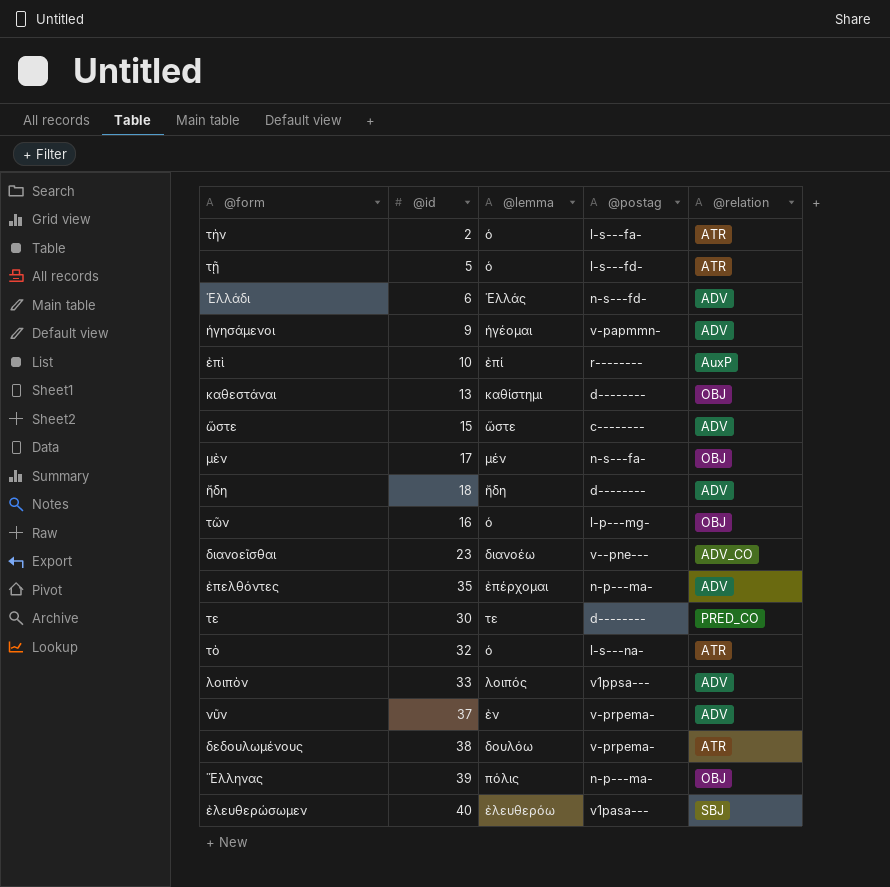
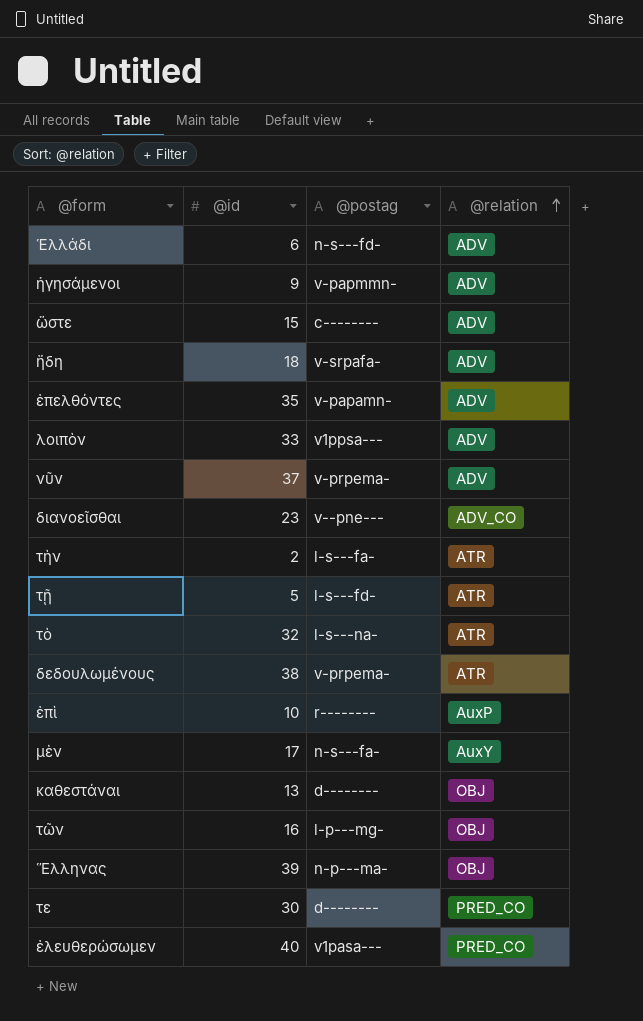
row order: none -> @relation ascending
column @lemma | position: 3 -> none
ἤδη | @postag: d-------- -> v-srpafa-
ἐπελθόντες | @postag: n-p---ma- -> v-papamn-
μὲν | @relation: OBJ -> AuxY
ἐλευθερώσωμεν | @relation: SBJ -> PRED_CO

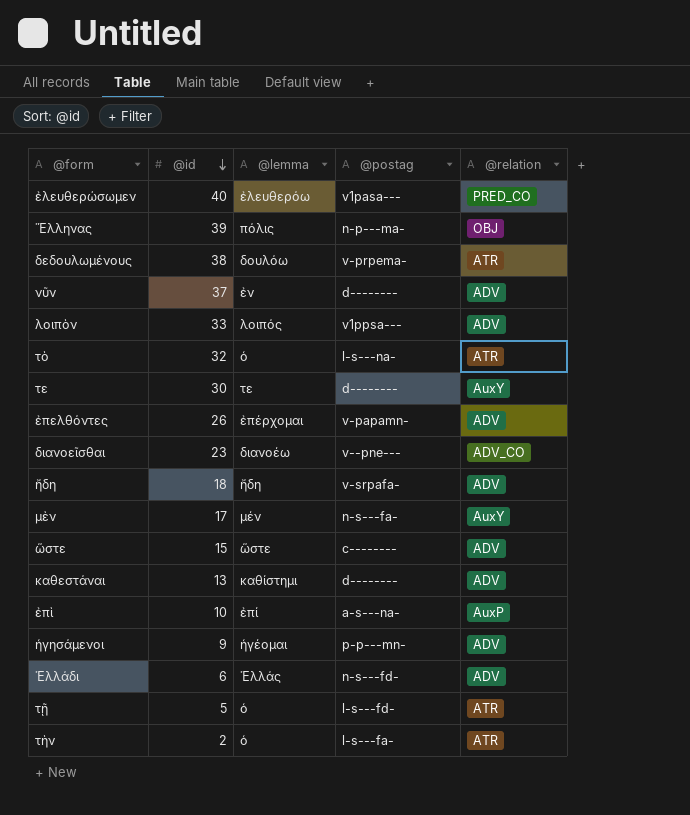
row order: @relation ascending -> @id descending
column @lemma | position: none -> 3
row τῶν: 16 | l-p---mg- | OBJ -> none
νῦν | @postag: v-prpema- -> d--------
τε | @relation: PRED_CO -> AuxY
ἐπελθόντες | @id: 35 -> 26
καθεστάναι | @relation: OBJ -> ADV
ἐπὶ | @postag: r-------- -> a-s---na-
ἡγησάμενοι | @postag: v-papmmn- -> p-p---mn-

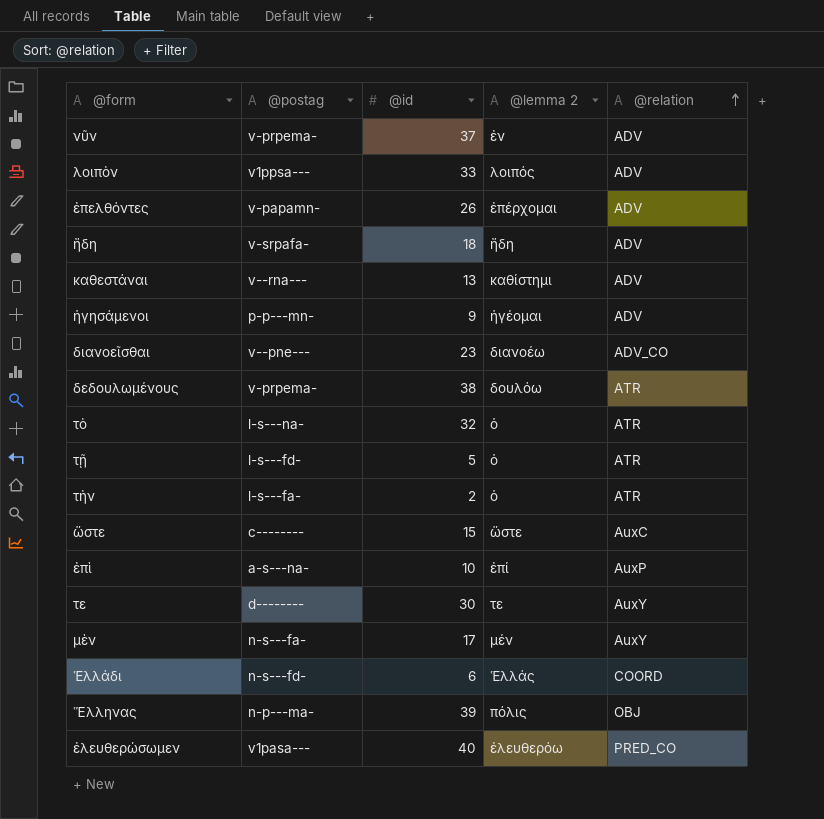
row order: @id descending -> @relation ascending
column @postag | position: 4 -> 2
column name: @lemma -> @lemma 2
νῦν | @postag: d-------- -> v-prpema-
καθεστάναι | @postag: d-------- -> v--rna---
ὥστε | @relation: ADV -> AuxC
Ἑλλάδι | @relation: ADV -> COORD

